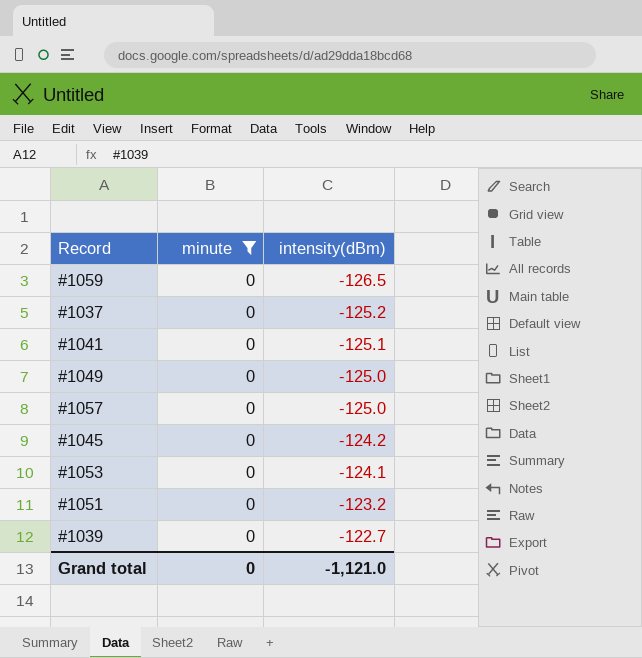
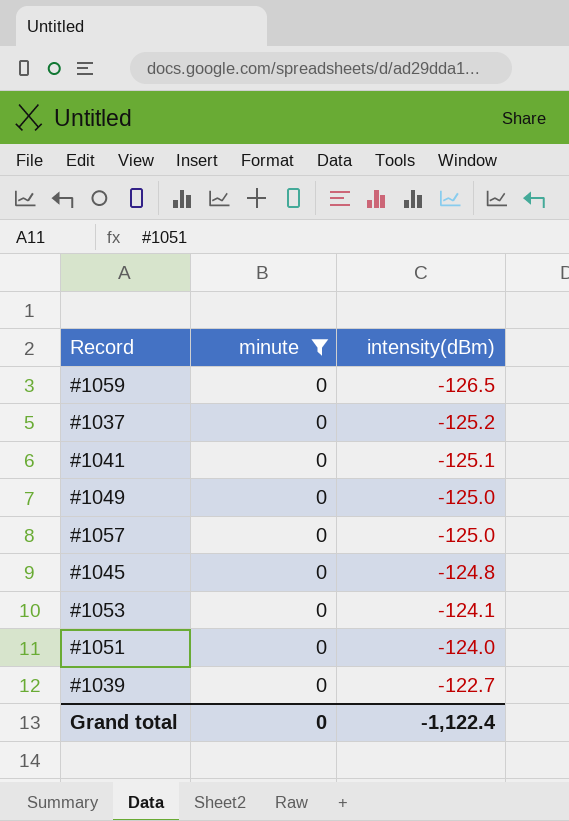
#1045 | intensity(dBm): -124.2 -> -124.8
#1051 | intensity(dBm): -123.2 -> -124.0
Grand total | intensity(dBm): -1,121.0 -> -1,122.4

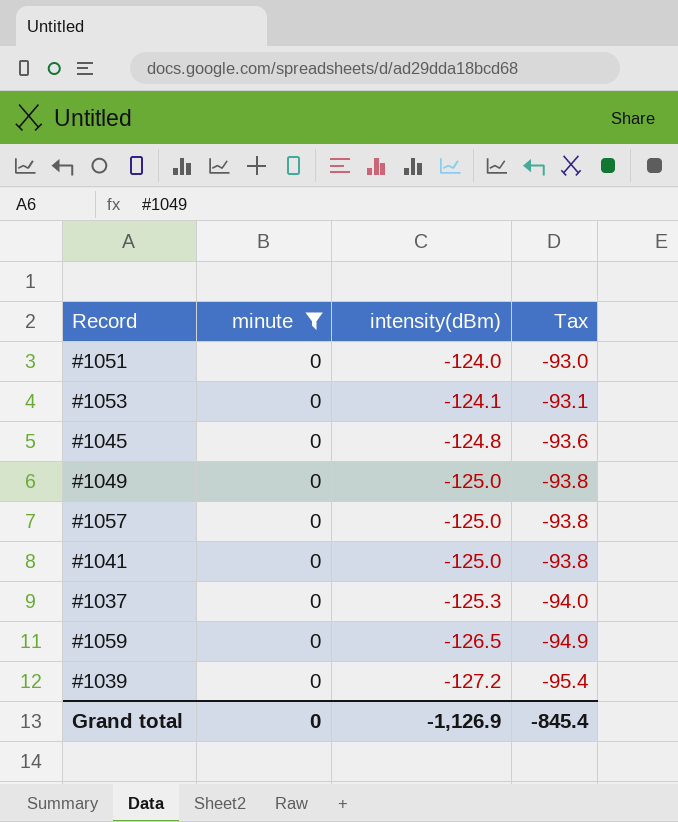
row order: intensity(dBm) ascending -> intensity(dBm) descending
column Tax | formula: none -> [intensity(dBm)] * 0.75
#1041 | intensity(dBm): -125.1 -> -125.0
#1037 | intensity(dBm): -125.2 -> -125.3
#1039 | intensity(dBm): -122.7 -> -127.2
Grand total | intensity(dBm): -1,122.4 -> -1,126.9

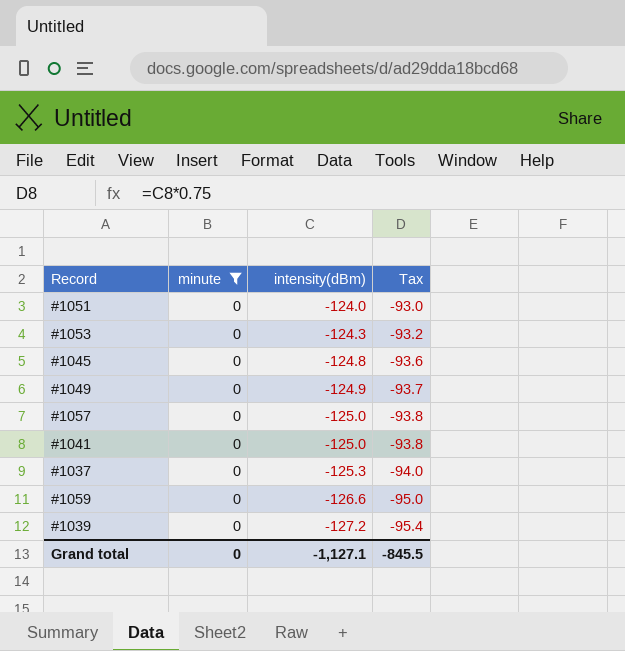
#1053 | intensity(dBm): -124.1 -> -124.3
#1053 | Tax: -93.1 -> -93.2
#1049 | intensity(dBm): -125.0 -> -124.9
#1049 | Tax: -93.8 -> -93.7
#1059 | intensity(dBm): -126.5 -> -126.6
#1059 | Tax: -94.9 -> -95.0
Grand total | intensity(dBm): -1,126.9 -> -1,127.1
Grand total | Tax: -845.4 -> -845.5

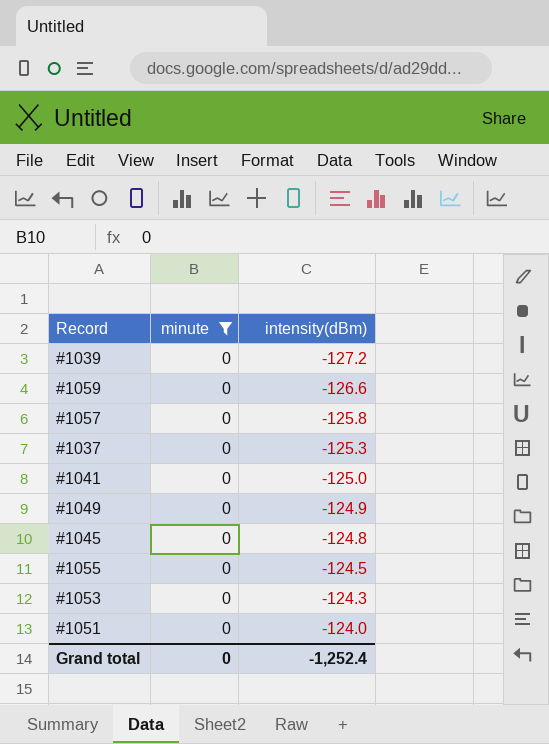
row order: intensity(dBm) descending -> intensity(dBm) ascending
column Tax | formula: [intensity(dBm)] * 0.75 -> none
#1057 | intensity(dBm): -125.0 -> -125.8
row #1055: none -> 0 | -124.5
Grand total | intensity(dBm): -1,127.1 -> -1,252.4

